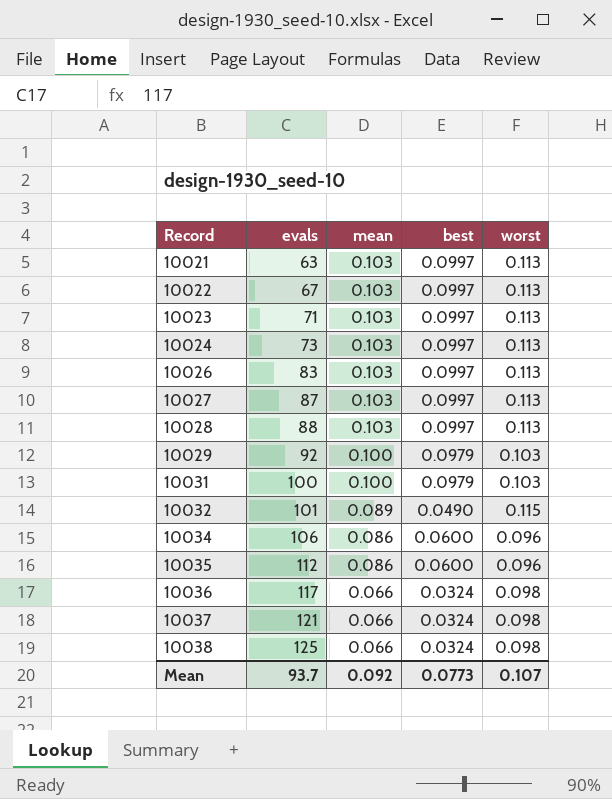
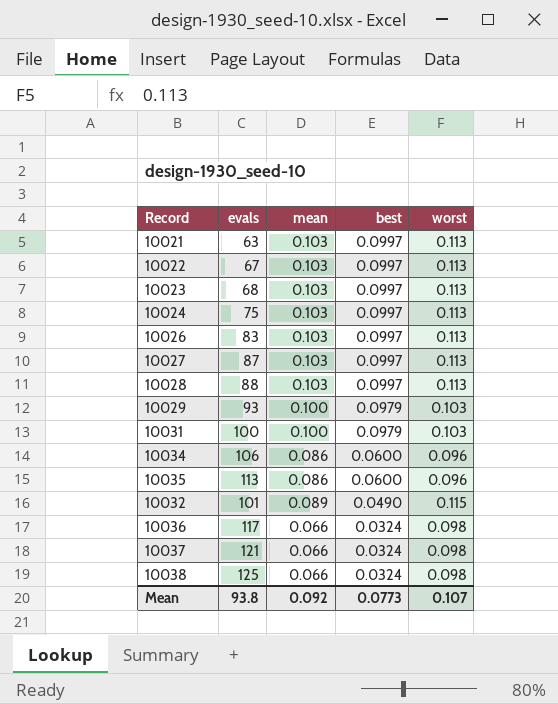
row order: Record ascending -> best descending
10023 | evals: 71 -> 68
10024 | evals: 73 -> 75
10029 | evals: 92 -> 93
10035 | evals: 112 -> 113
Mean | evals: 93.7 -> 93.8

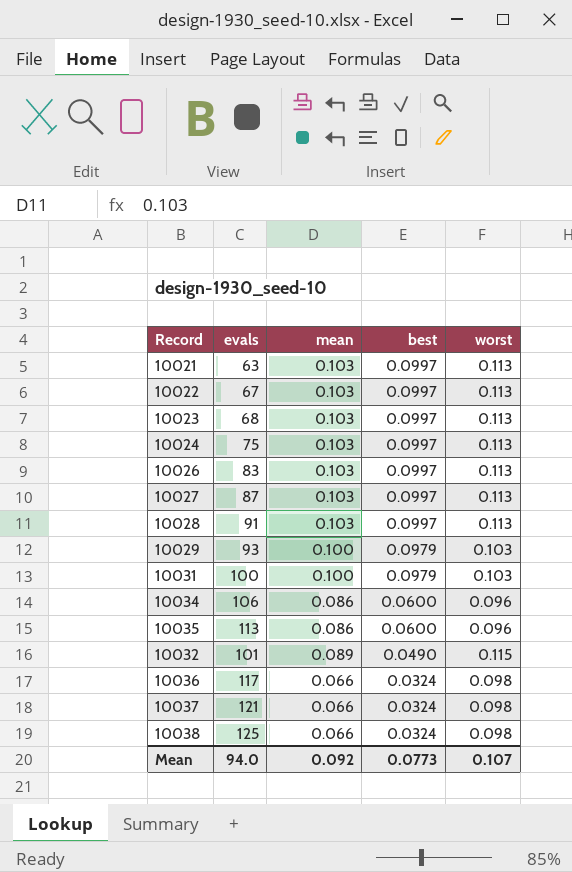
10028 | evals: 88 -> 91
Mean | evals: 93.8 -> 94.0

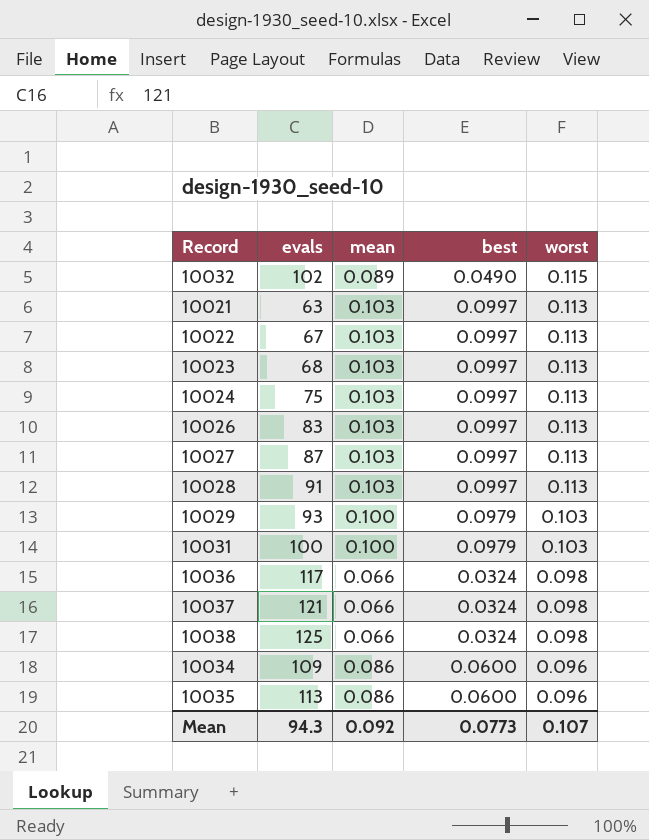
row order: best descending -> worst descending
10032 | evals: 101 -> 102
10034 | evals: 106 -> 109
Mean | evals: 94.0 -> 94.3

